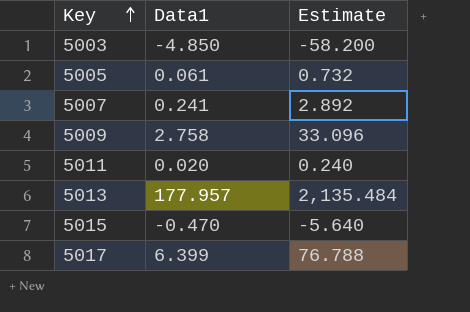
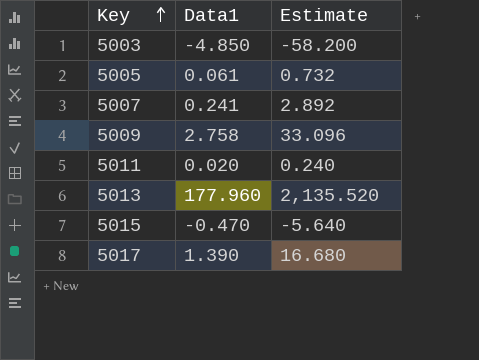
5013 | Data1: 177.957 -> 177.960
5013 | Estimate: 2,135.484 -> 2,135.520
5017 | Data1: 6.399 -> 1.390
5017 | Estimate: 76.788 -> 16.680

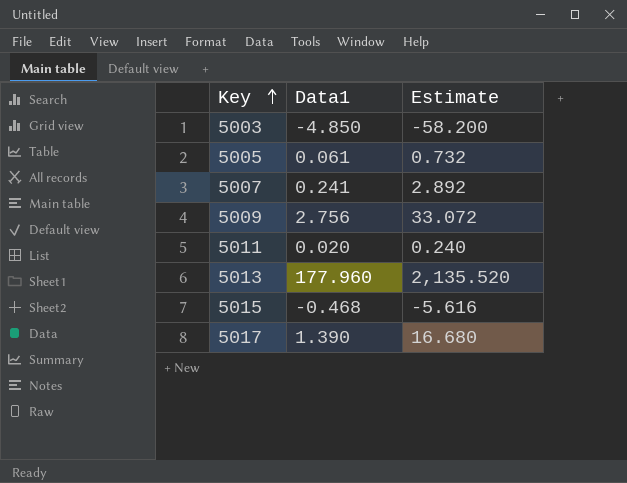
5009 | Data1: 2.758 -> 2.756
5009 | Estimate: 33.096 -> 33.072
5015 | Data1: -0.470 -> -0.468
5015 | Estimate: -5.640 -> -5.616

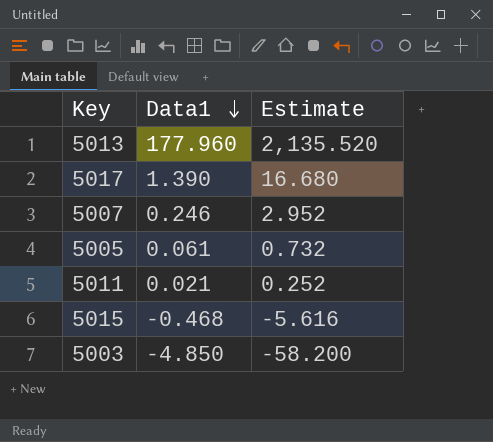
row order: Key ascending -> Data1 descending
row 5009: 2.756 | 33.072 -> none
5007 | Data1: 0.241 -> 0.246
5007 | Estimate: 2.892 -> 2.952
5011 | Data1: 0.020 -> 0.021
5011 | Estimate: 0.240 -> 0.252

